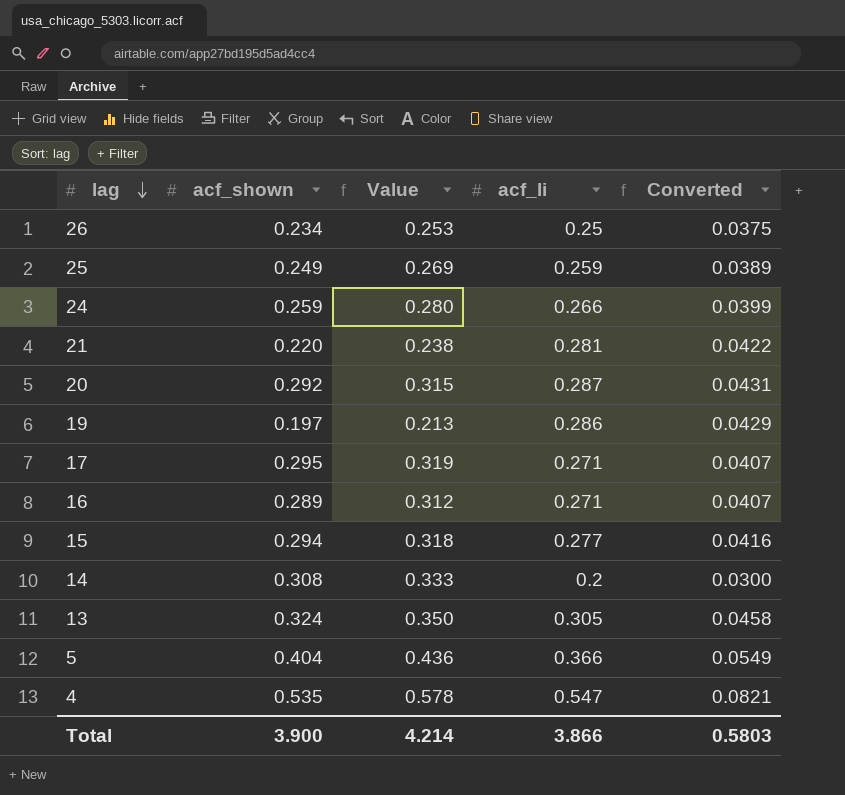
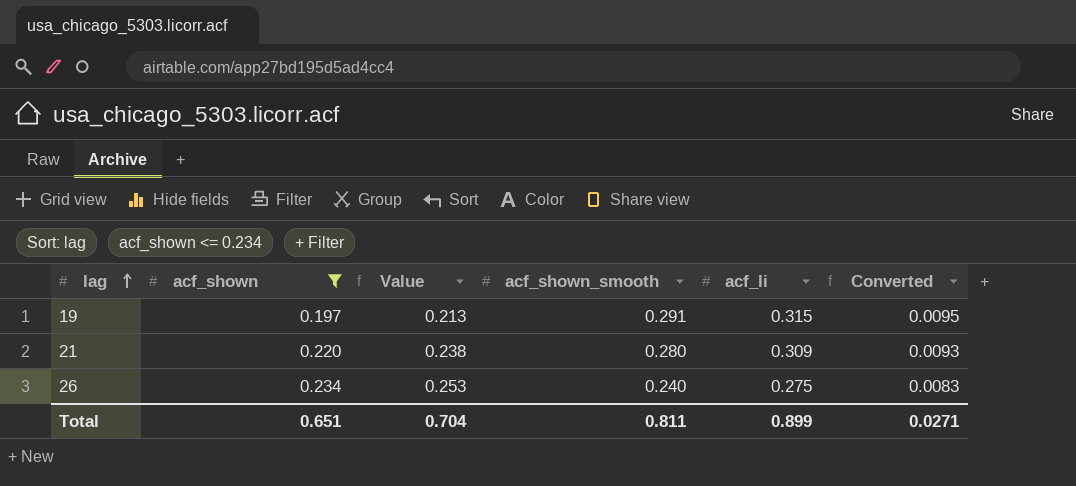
filter: none -> acf_shown <= 0.234
row order: lag descending -> lag ascending
column acf_shown_smooth | position: none -> 4
column Converted | formula: [acf_li] * 0.15 -> [acf_li] * 0.03
19 | acf_li: 0.286 -> 0.315
21 | acf_li: 0.281 -> 0.309
26 | acf_li: 0.25 -> 0.275
Total | acf_shown: 3.900 -> 0.651
Total | Value: 4.214 -> 0.704
Total | acf_li: 3.866 -> 0.899
Total | Converted: 0.5803 -> 0.0271

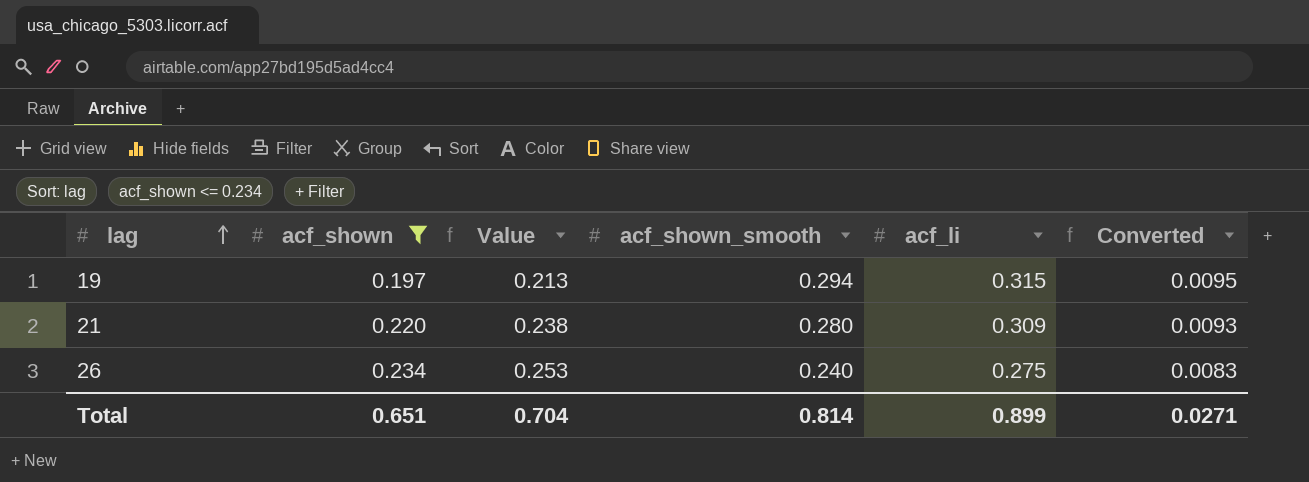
19 | acf_shown_smooth: 0.291 -> 0.294
Total | acf_shown_smooth: 0.811 -> 0.814

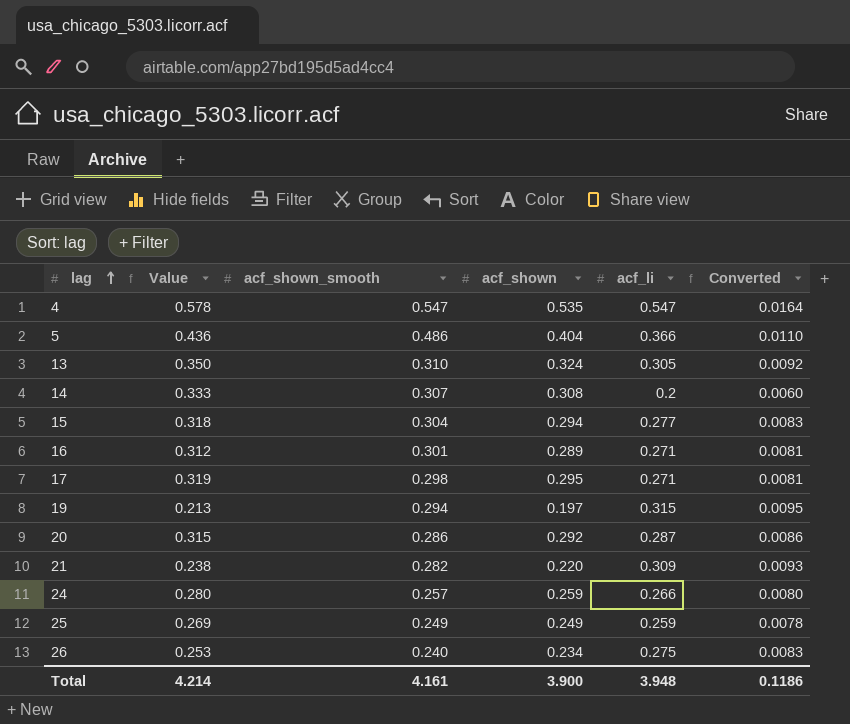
filter: acf_shown <= 0.234 -> none
column acf_shown | position: 2 -> 4
21 | acf_shown_smooth: 0.280 -> 0.282
Total | Value: 0.704 -> 4.214
Total | acf_shown_smooth: 0.814 -> 4.161
Total | acf_shown: 0.651 -> 3.900
Total | acf_li: 0.899 -> 3.948
Total | Converted: 0.0271 -> 0.1186

